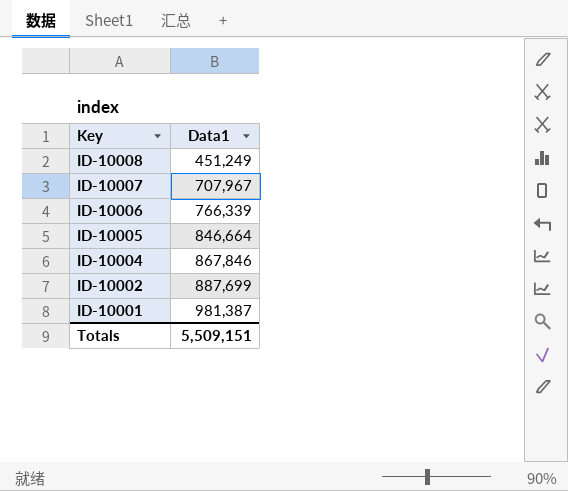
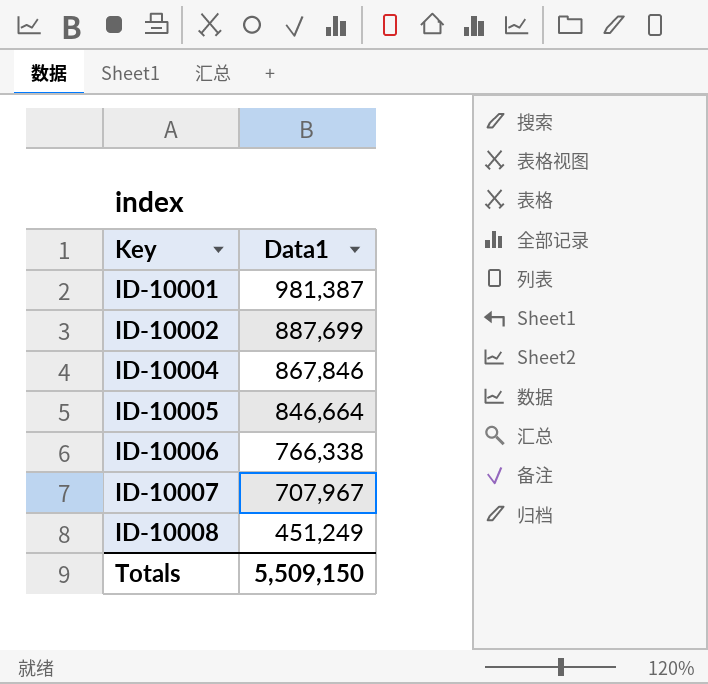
row order: Key descending -> Key ascending
ID-10006 | Data1: 766,339 -> 766,338
Totals | Data1: 5,509,151 -> 5,509,150

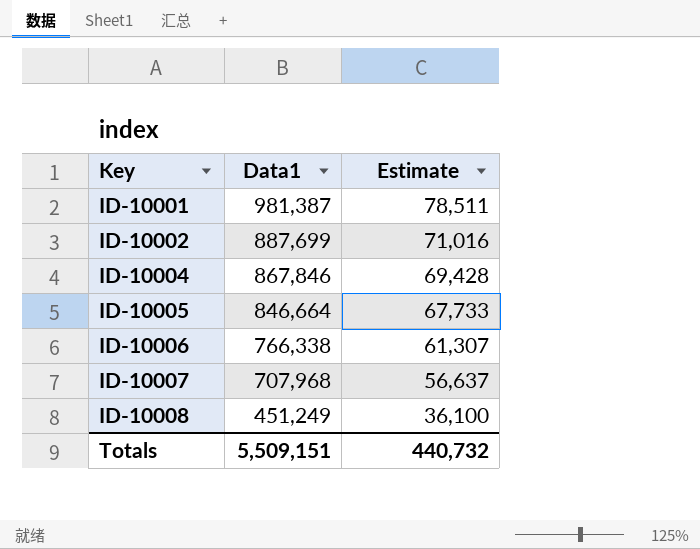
column Estimate | formula: none -> [Data1] * 0.08
ID-10007 | Data1: 707,967 -> 707,968
Totals | Data1: 5,509,150 -> 5,509,151

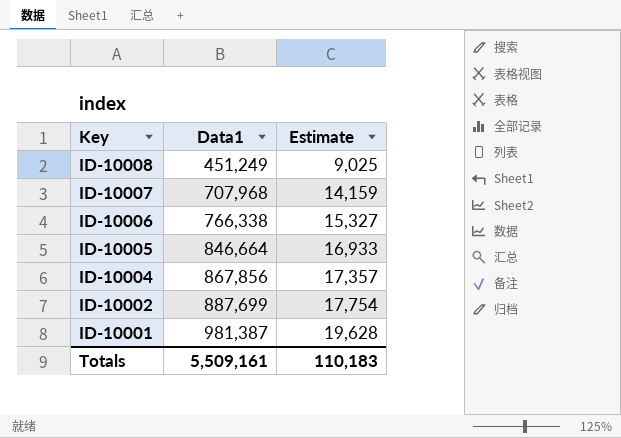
row order: Key ascending -> Key descending
column Estimate | formula: [Data1] * 0.08 -> [Data1] * 0.02
ID-10004 | Data1: 867,846 -> 867,856
Totals | Data1: 5,509,151 -> 5,509,161
Totals | Estimate: 440,732 -> 110,183

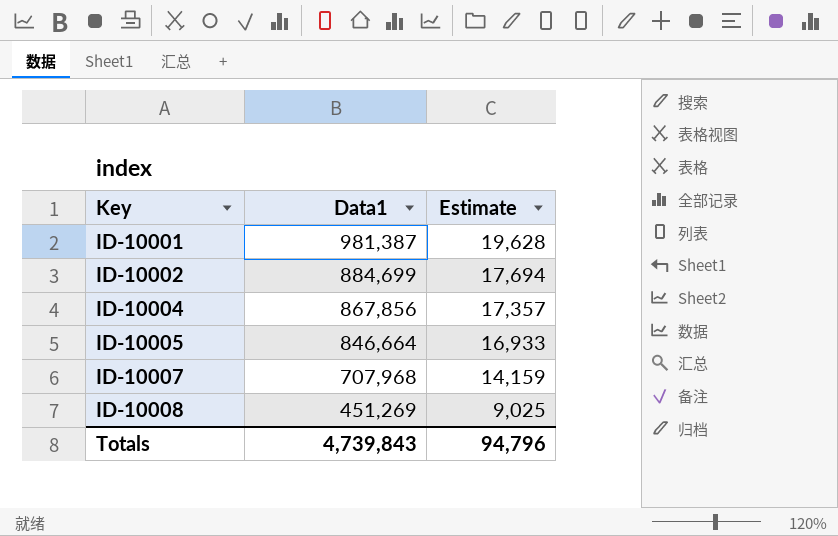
row order: Key descending -> Key ascending
row ID-10006: 766,338 | 15,327 -> none
ID-10002 | Data1: 887,699 -> 884,699
ID-10002 | Estimate: 17,754 -> 17,694
ID-10008 | Data1: 451,249 -> 451,269
Totals | Data1: 5,509,161 -> 4,739,843
Totals | Estimate: 110,183 -> 94,796

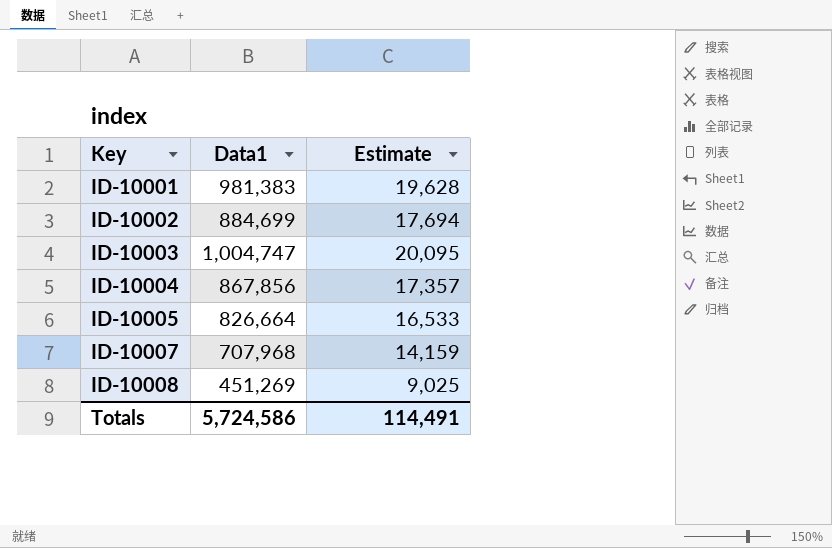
ID-10001 | Data1: 981,387 -> 981,383
row ID-10003: none -> 1,004,747 | 20,095
ID-10005 | Data1: 846,664 -> 826,664
ID-10005 | Estimate: 16,933 -> 16,533
Totals | Data1: 4,739,843 -> 5,724,586
Totals | Estimate: 94,796 -> 114,491

